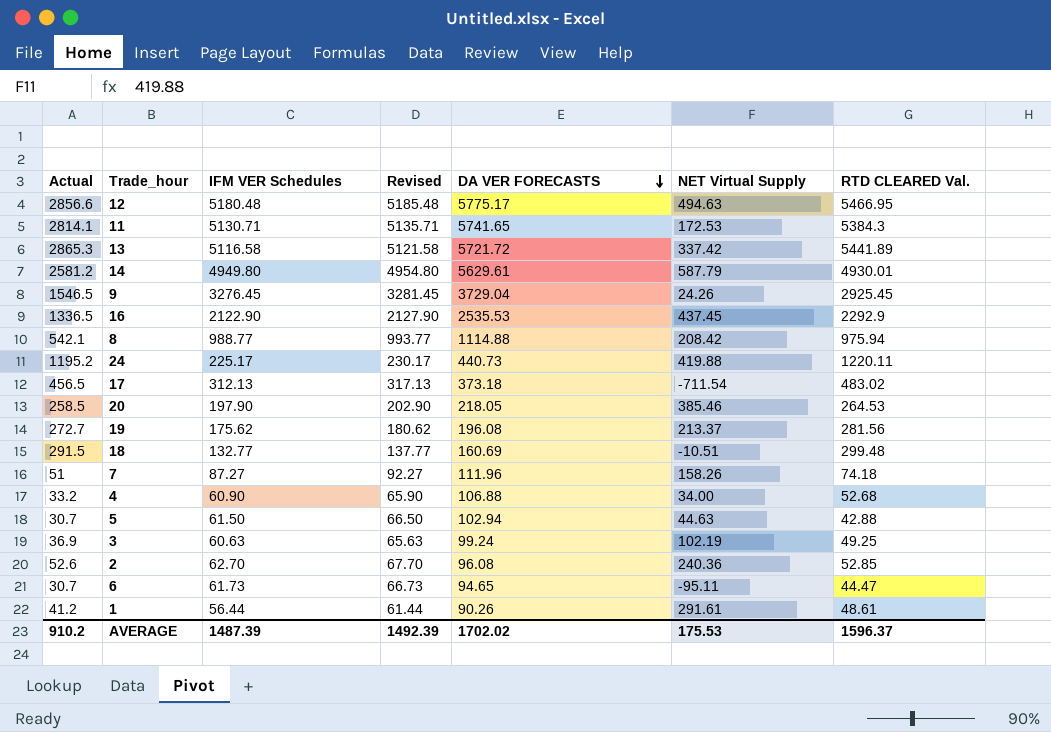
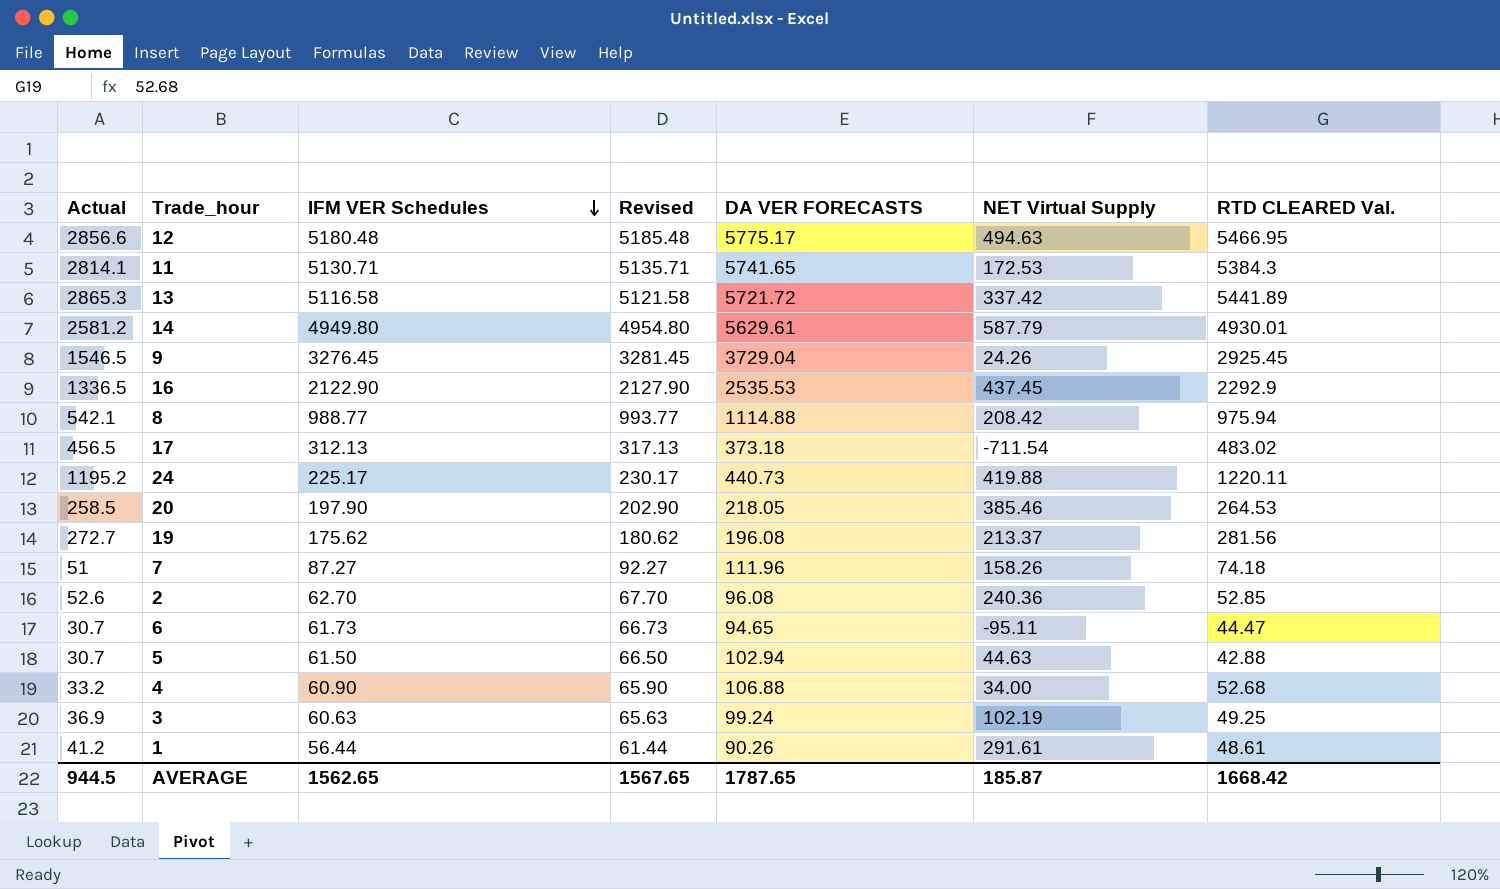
row order: DA VER FORECASTS descending -> IFM VER Schedules descending
row 18: 291.5 | 132.77 | 137.77 | 160.69 | -10.51 | 299.48 -> none
AVERAGE | Actual: 910.2 -> 944.5
AVERAGE | IFM VER Schedules: 1487.39 -> 1562.65
AVERAGE | Revised: 1492.39 -> 1567.65
AVERAGE | DA VER FORECASTS: 1702.02 -> 1787.65
AVERAGE | NET Virtual Supply: 175.53 -> 185.87
AVERAGE | RTD CLEARED Val.: 1596.37 -> 1668.42

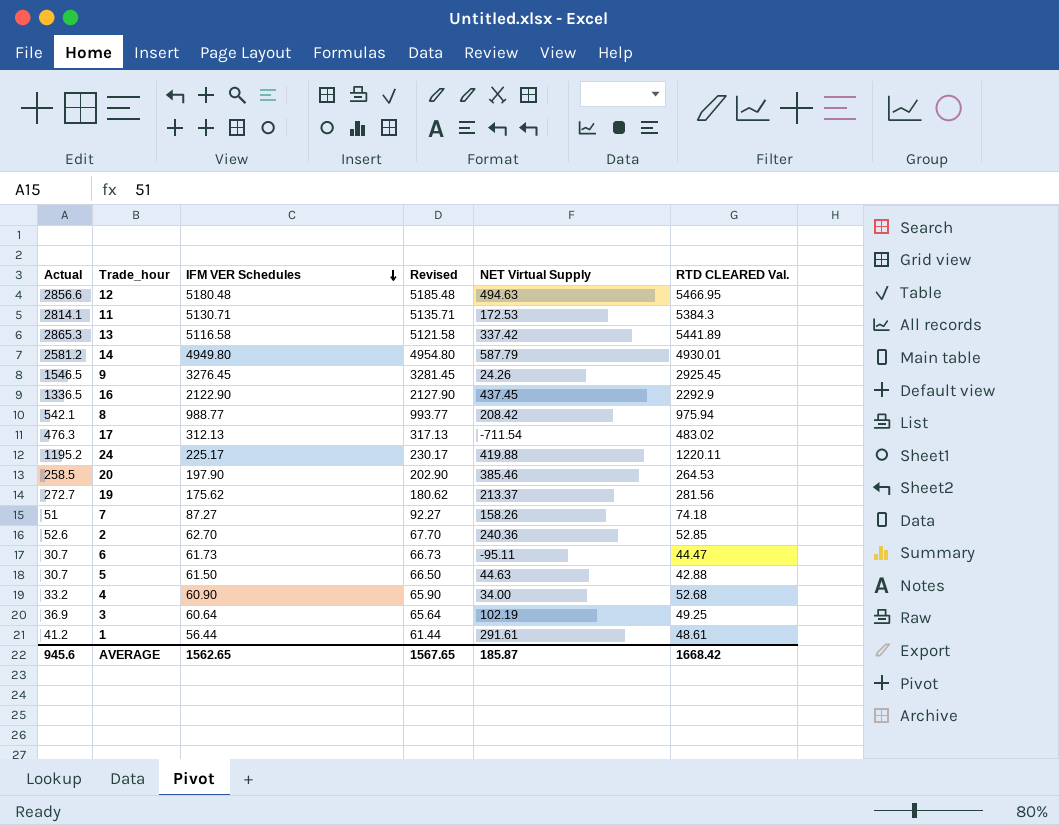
column DA VER FORECASTS | position: 5 -> none
17 | Actual: 456.5 -> 476.3
3 | IFM VER Schedules: 60.63 -> 60.64
3 | Revised: 65.63 -> 65.64
AVERAGE | Actual: 944.5 -> 945.6

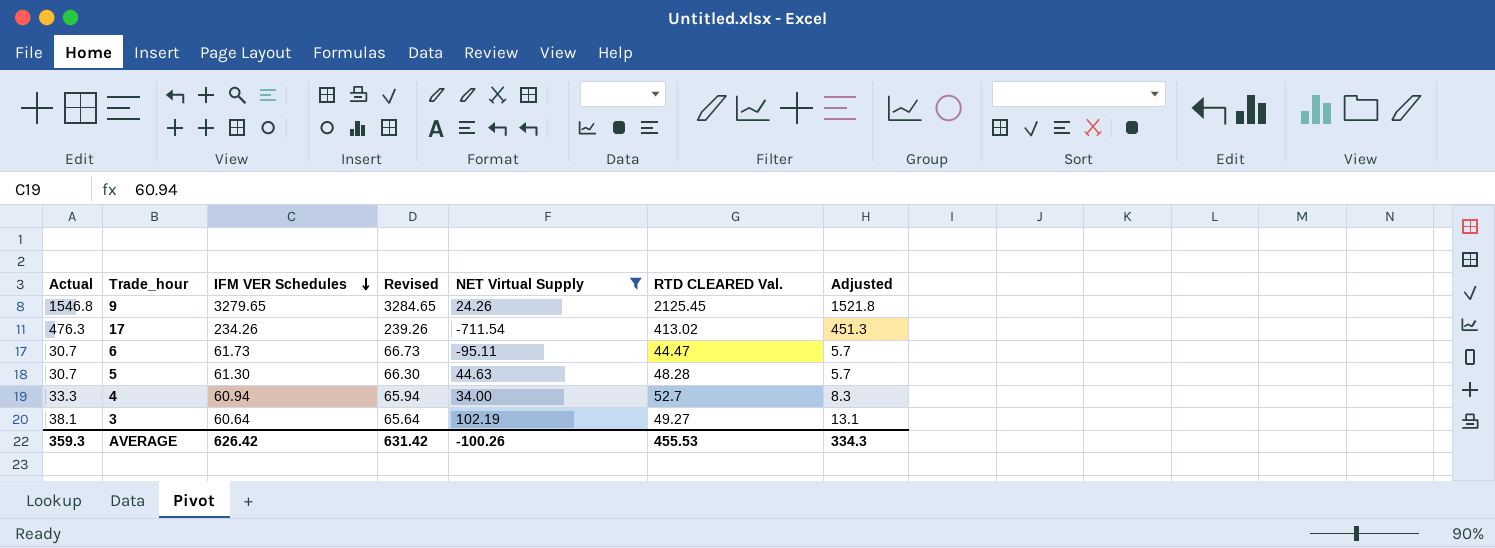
filter: none -> NET Virtual Supply <= 102.19
column Adjusted | formula: none -> [Actual] - 25
9 | Actual: 1546.5 -> 1546.8
9 | IFM VER Schedules: 3276.45 -> 3279.65
9 | Revised: 3281.45 -> 3284.65
9 | RTD CLEARED Val.: 2925.45 -> 2125.45
17 | IFM VER Schedules: 312.13 -> 234.26
17 | Revised: 317.13 -> 239.26
17 | RTD CLEARED Val.: 483.02 -> 413.02
5 | IFM VER Schedules: 61.50 -> 61.30
5 | Revised: 66.50 -> 66.30
5 | RTD CLEARED Val.: 42.88 -> 48.28
4 | Actual: 33.2 -> 33.3
4 | IFM VER Schedules: 60.90 -> 60.94
4 | Revised: 65.90 -> 65.94
4 | RTD CLEARED Val.: 52.68 -> 52.7
3 | Actual: 36.9 -> 38.1
3 | RTD CLEARED Val.: 49.25 -> 49.27
AVERAGE | Actual: 945.6 -> 359.3
AVERAGE | IFM VER Schedules: 1562.65 -> 626.42
AVERAGE | Revised: 1567.65 -> 631.42
AVERAGE | NET Virtual Supply: 185.87 -> -100.26
AVERAGE | RTD CLEARED Val.: 1668.42 -> 455.53

